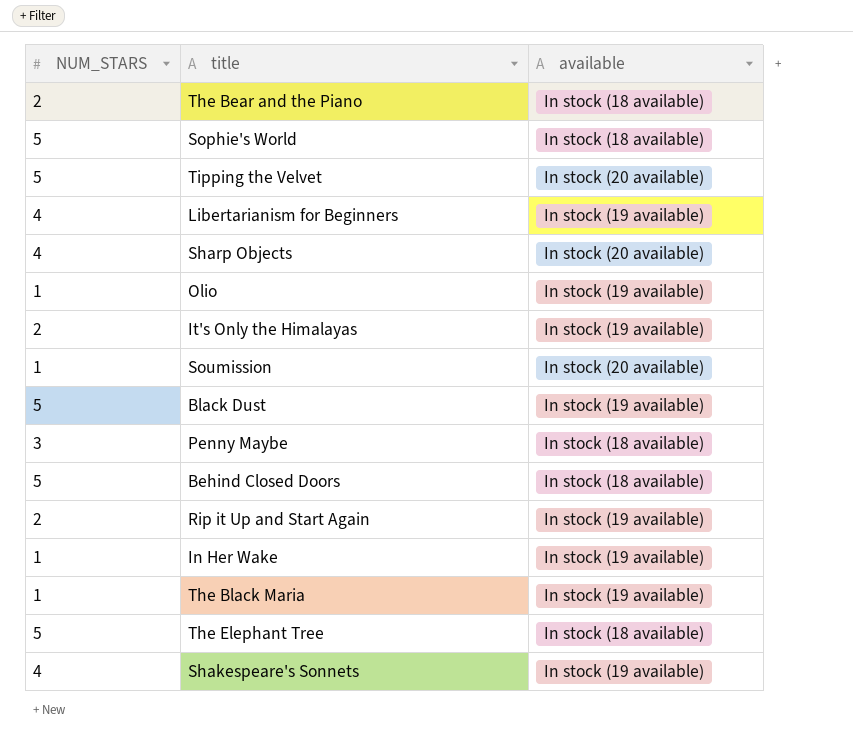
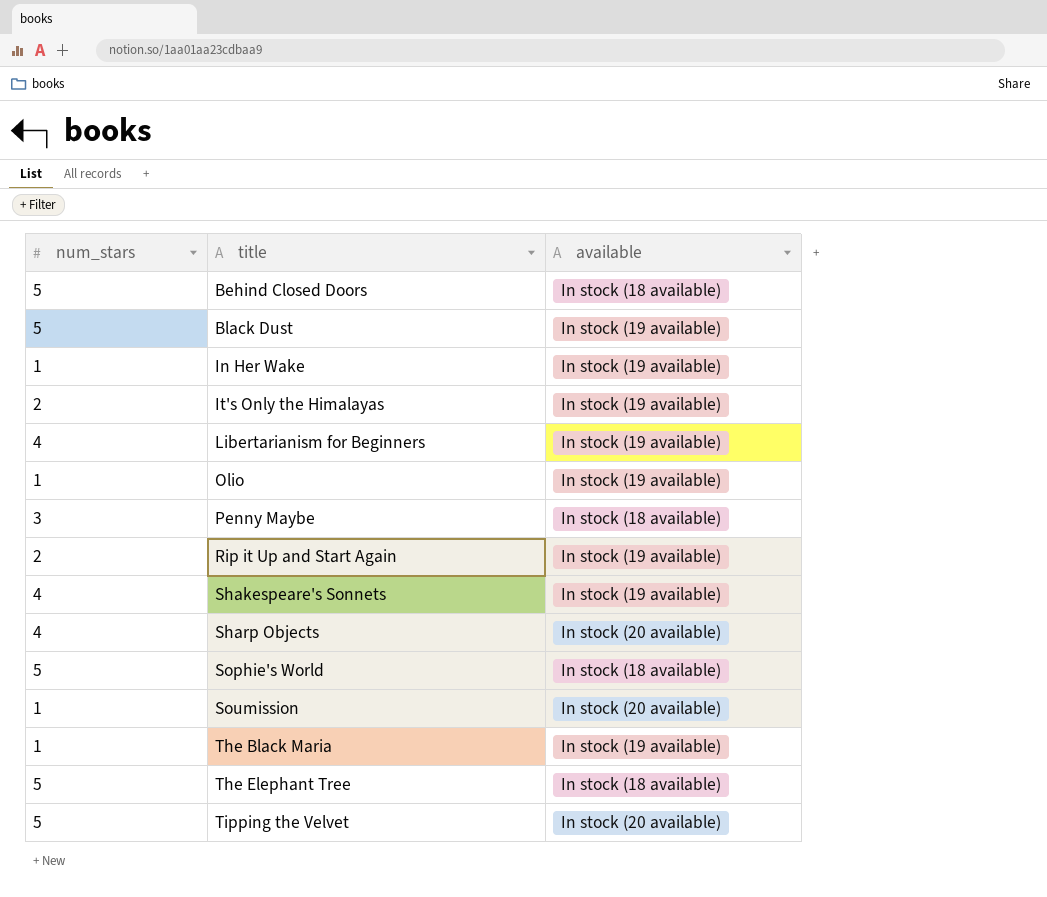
row order: none -> title ascending
column name: NUM_STARS -> num_stars
row The Bear and the Piano: 2 | In stock (18 available) -> none

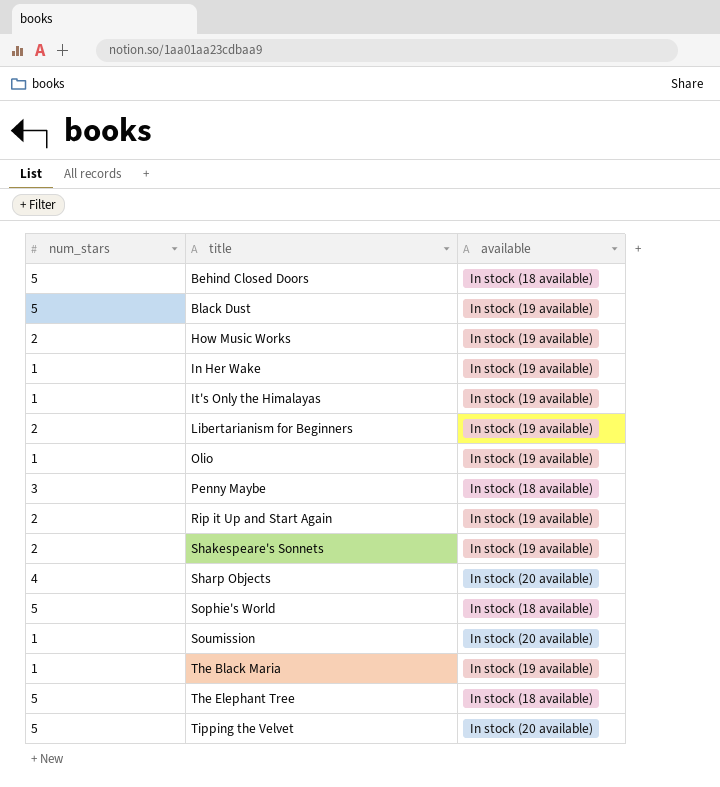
row How Music Works: none -> 2 | In stock (19 available)
It's Only the Himalayas | num_stars: 2 -> 1
Libertarianism for Beginners | num_stars: 4 -> 2
Shakespeare's Sonnets | num_stars: 4 -> 2

